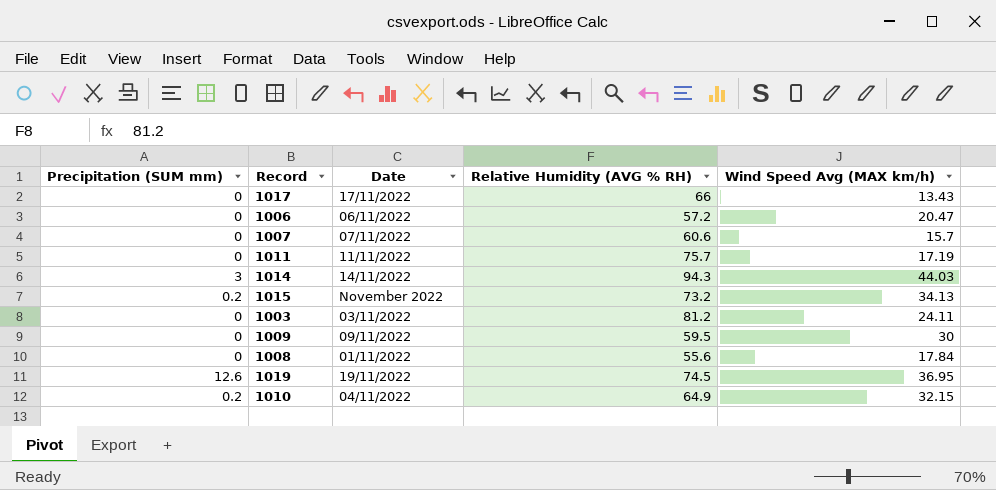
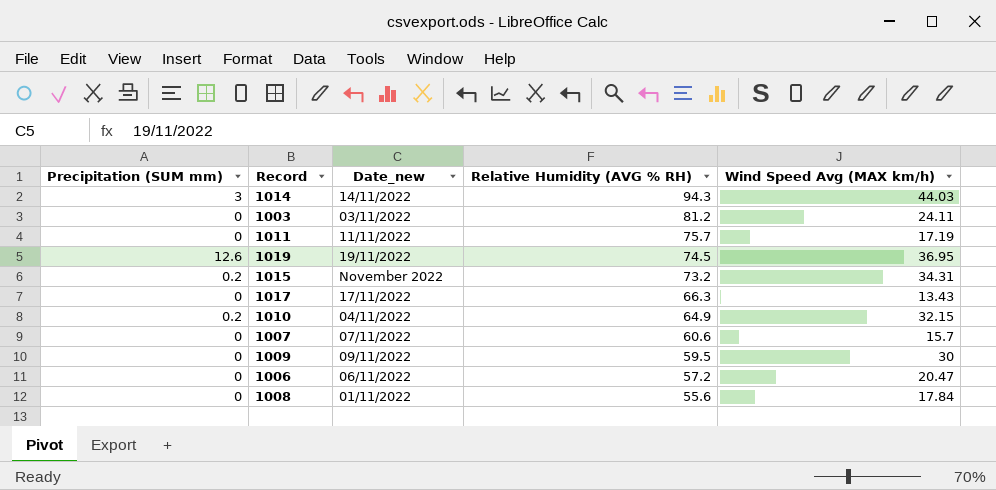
row order: none -> Relative Humidity (AVG % RH) descending
column name: Date -> Date_new
1015 | Wind Speed Avg (MAX km/h): 34.13 -> 34.31
1017 | Relative Humidity (AVG % RH): 66 -> 66.3

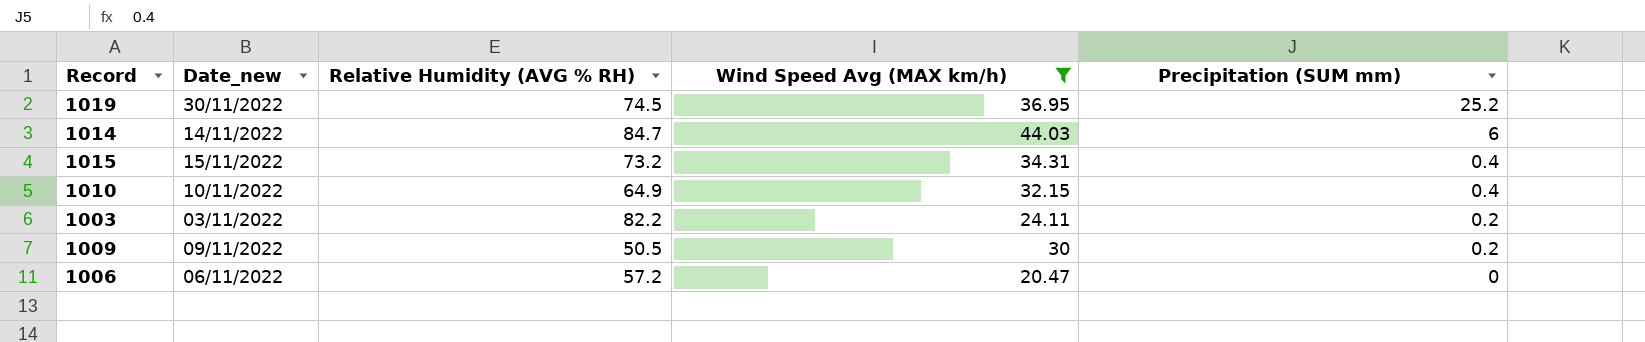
filter: none -> Wind Speed Avg (MAX km/h) >= 20.47
row order: Relative Humidity (AVG % RH) descending -> Precipitation (SUM mm) descending
column Precipitation (SUM mm) | position: 1 -> 5
1019 | Date_new: 19/11/2022 -> 30/11/2022
1019 | Precipitation (SUM mm): 12.6 -> 25.2
1014 | Relative Humidity (AVG % RH): 94.3 -> 84.7
1014 | Precipitation (SUM mm): 3 -> 6
1015 | Date_new: November 2022 -> 15/11/2022
1015 | Precipitation (SUM mm): 0.2 -> 0.4
1010 | Date_new: 04/11/2022 -> 10/11/2022
1010 | Precipitation (SUM mm): 0.2 -> 0.4
1003 | Relative Humidity (AVG % RH): 81.2 -> 82.2
1003 | Precipitation (SUM mm): 0 -> 0.2
1009 | Relative Humidity (AVG % RH): 59.5 -> 50.5
1009 | Precipitation (SUM mm): 0 -> 0.2

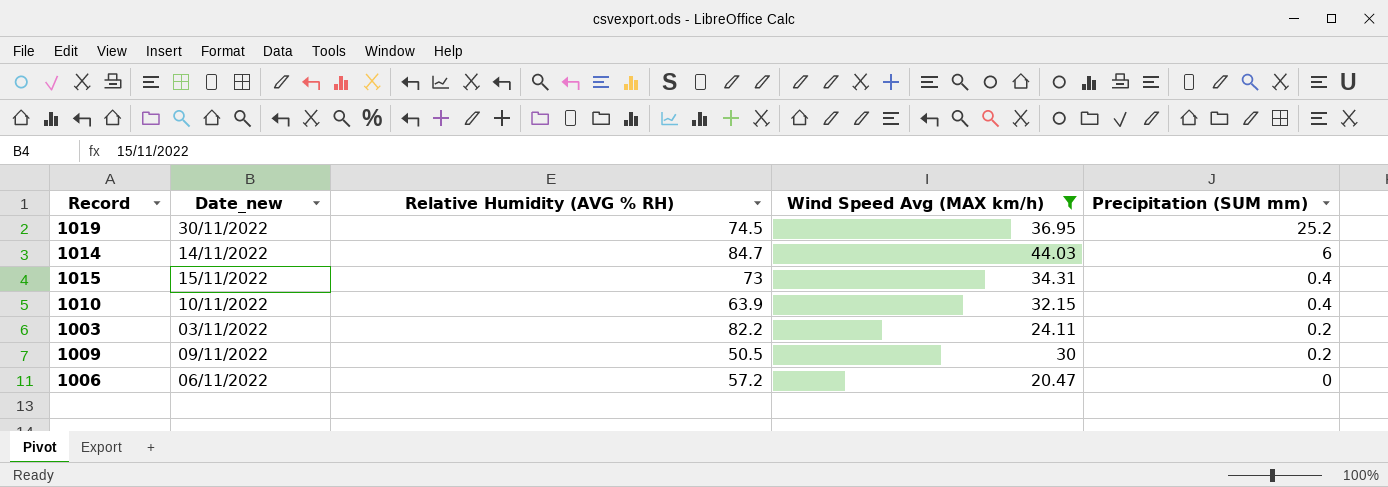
1015 | Relative Humidity (AVG % RH): 73.2 -> 73
1010 | Relative Humidity (AVG % RH): 64.9 -> 63.9

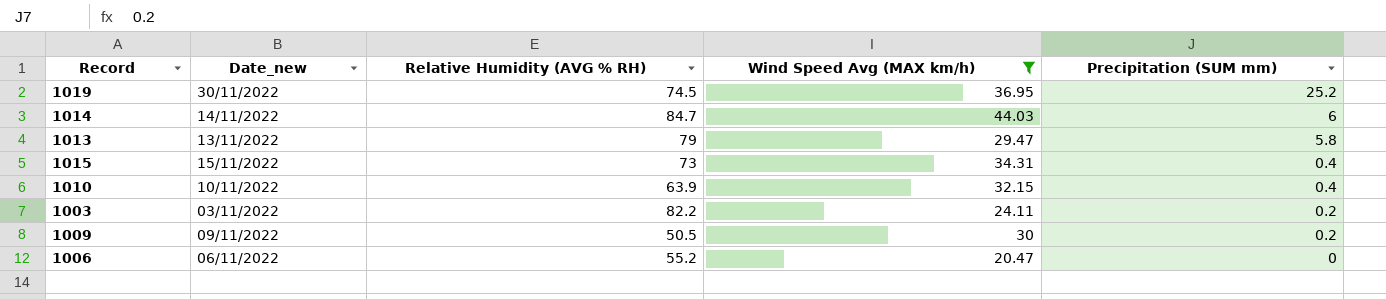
row 1013: none -> 13/11/2022 | 79 | 29.47 | 5.8
1006 | Relative Humidity (AVG % RH): 57.2 -> 55.2

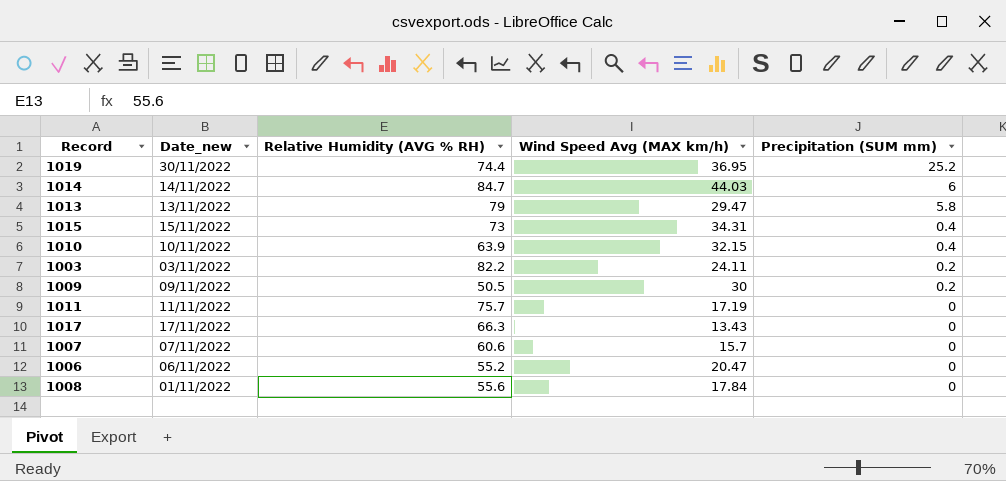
filter: Wind Speed Avg (MAX km/h) >= 20.47 -> none
1019 | Relative Humidity (AVG % RH): 74.5 -> 74.4

